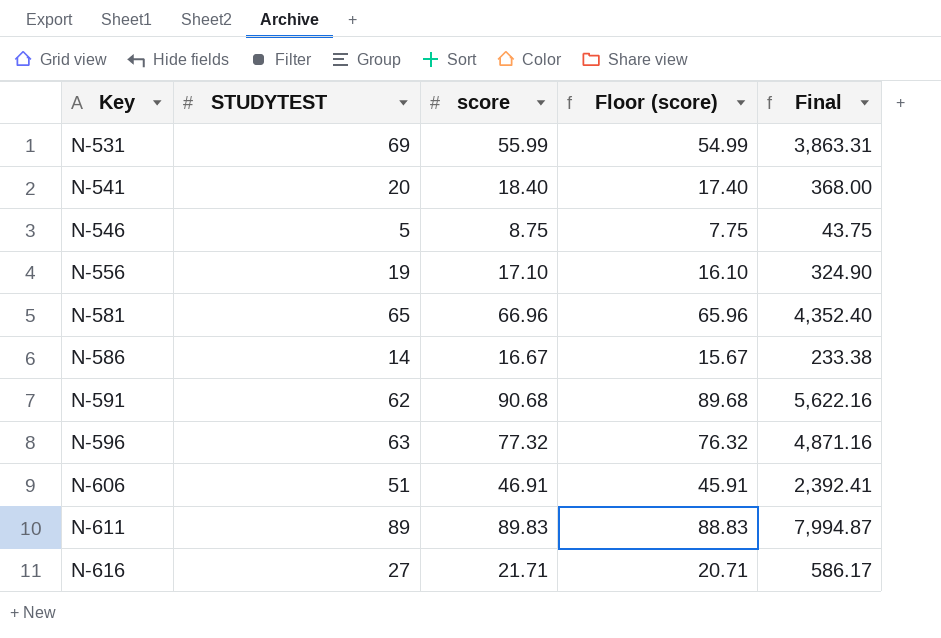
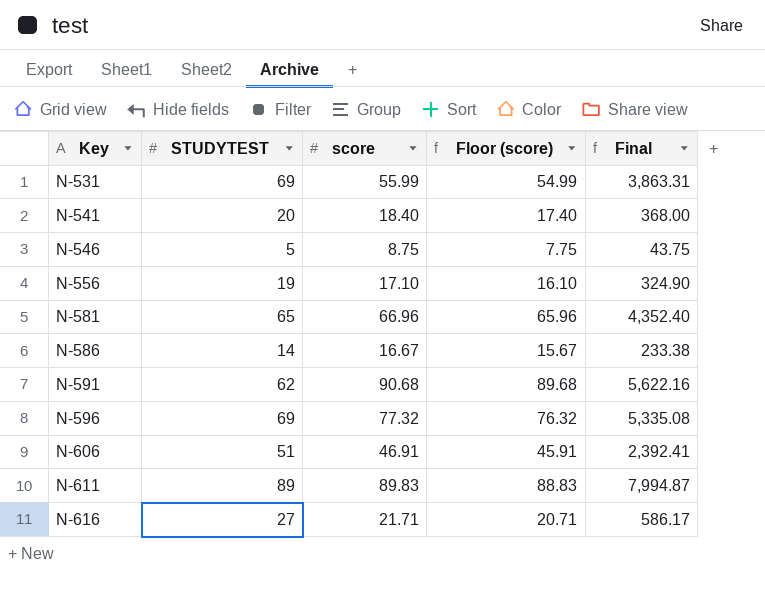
N-596 | STUDYTEST: 63 -> 69
N-596 | Final: 4,871.16 -> 5,335.08

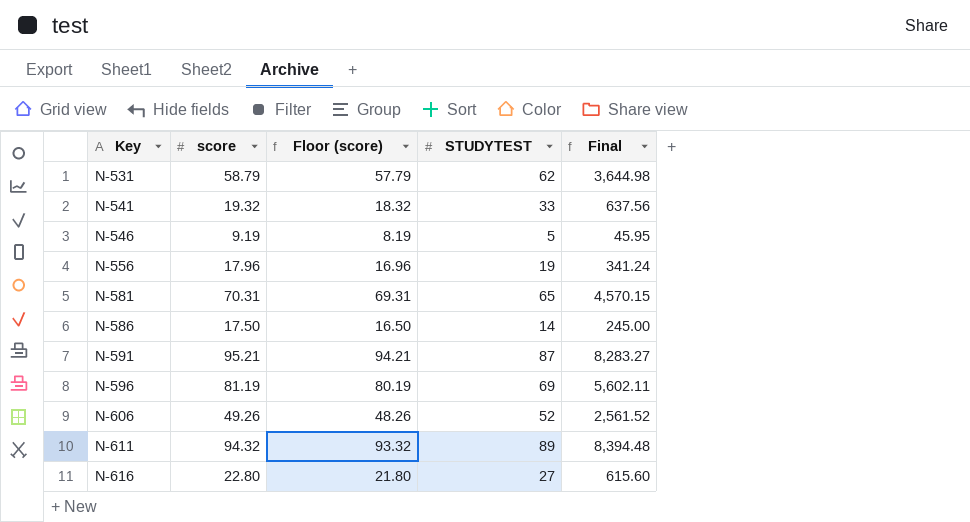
column STUDYTEST | position: 2 -> 4
N-531 | score: 55.99 -> 58.79
N-531 | Floor (score): 54.99 -> 57.79
N-531 | STUDYTEST: 69 -> 62
N-531 | Final: 3,863.31 -> 3,644.98
N-541 | score: 18.40 -> 19.32
N-541 | Floor (score): 17.40 -> 18.32
N-541 | STUDYTEST: 20 -> 33
N-541 | Final: 368.00 -> 637.56
N-546 | score: 8.75 -> 9.19
N-546 | Floor (score): 7.75 -> 8.19
N-546 | Final: 43.75 -> 45.95
N-556 | score: 17.10 -> 17.96
N-556 | Floor (score): 16.10 -> 16.96
N-556 | Final: 324.90 -> 341.24
N-581 | score: 66.96 -> 70.31
N-581 | Floor (score): 65.96 -> 69.31
N-581 | Final: 4,352.40 -> 4,570.15
N-586 | score: 16.67 -> 17.50
N-586 | Floor (score): 15.67 -> 16.50
N-586 | Final: 233.38 -> 245.00
N-591 | score: 90.68 -> 95.21
N-591 | Floor (score): 89.68 -> 94.21
N-591 | STUDYTEST: 62 -> 87
N-591 | Final: 5,622.16 -> 8,283.27
N-596 | score: 77.32 -> 81.19
N-596 | Floor (score): 76.32 -> 80.19
N-596 | Final: 5,335.08 -> 5,602.11
N-606 | score: 46.91 -> 49.26
N-606 | Floor (score): 45.91 -> 48.26
N-606 | STUDYTEST: 51 -> 52
N-606 | Final: 2,392.41 -> 2,561.52
N-611 | score: 89.83 -> 94.32
N-611 | Floor (score): 88.83 -> 93.32
N-611 | Final: 7,994.87 -> 8,394.48
N-616 | score: 21.71 -> 22.80
N-616 | Floor (score): 20.71 -> 21.80
N-616 | Final: 586.17 -> 615.60

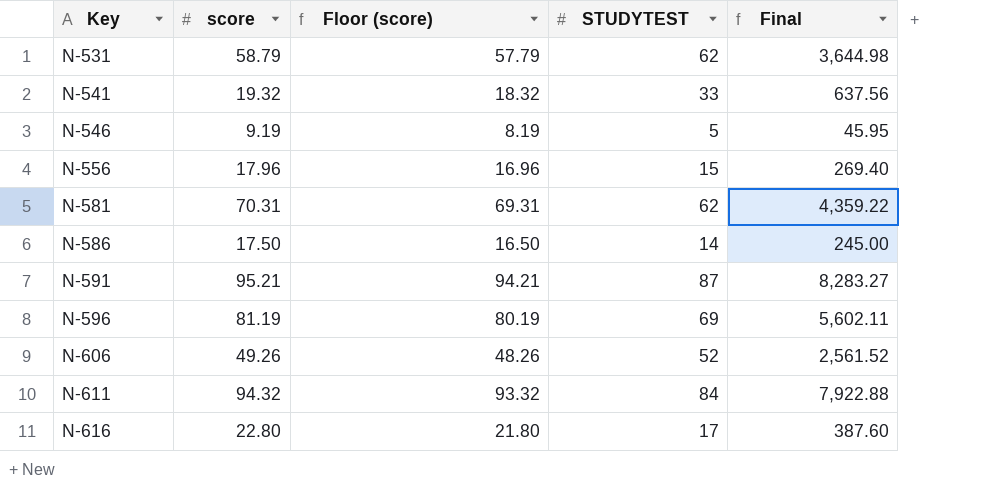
N-556 | STUDYTEST: 19 -> 15
N-556 | Final: 341.24 -> 269.40
N-581 | STUDYTEST: 65 -> 62
N-581 | Final: 4,570.15 -> 4,359.22
N-611 | STUDYTEST: 89 -> 84
N-611 | Final: 8,394.48 -> 7,922.88
N-616 | STUDYTEST: 27 -> 17
N-616 | Final: 615.60 -> 387.60

